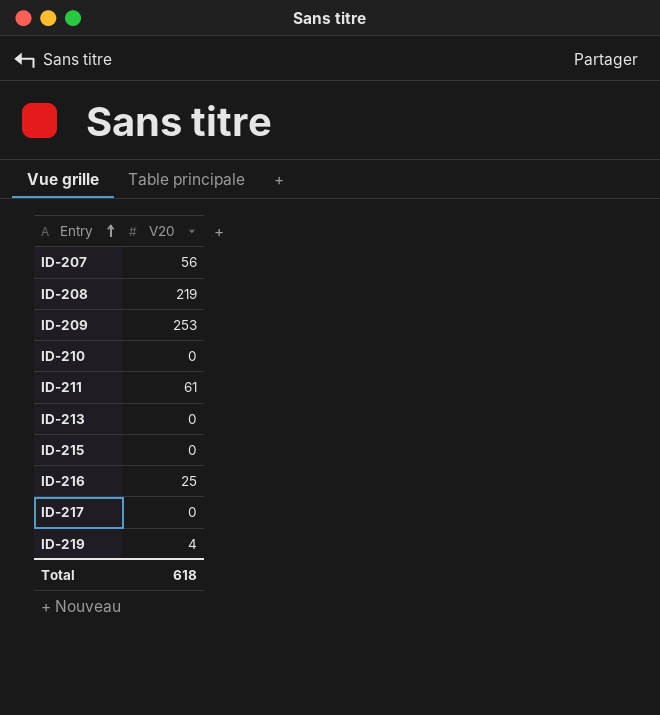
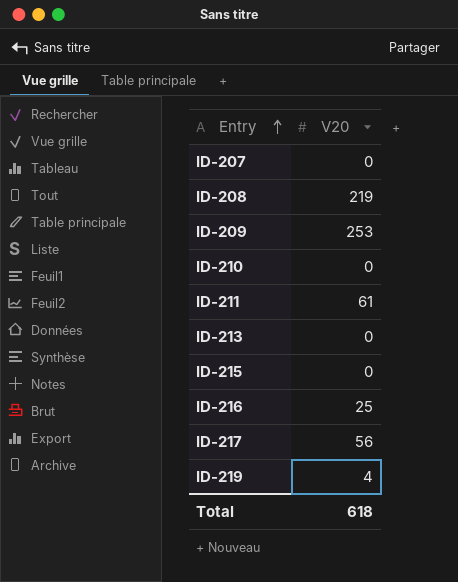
ID-207 | V20: 56 -> 0
ID-217 | V20: 0 -> 56

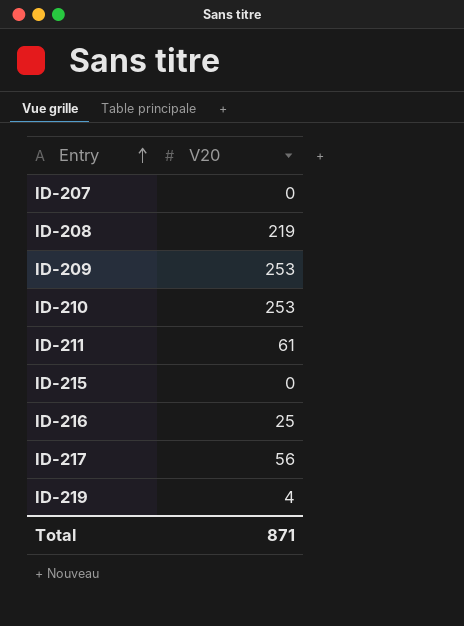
row ID-213: 0 -> none
ID-210 | V20: 0 -> 253
Total | V20: 618 -> 871

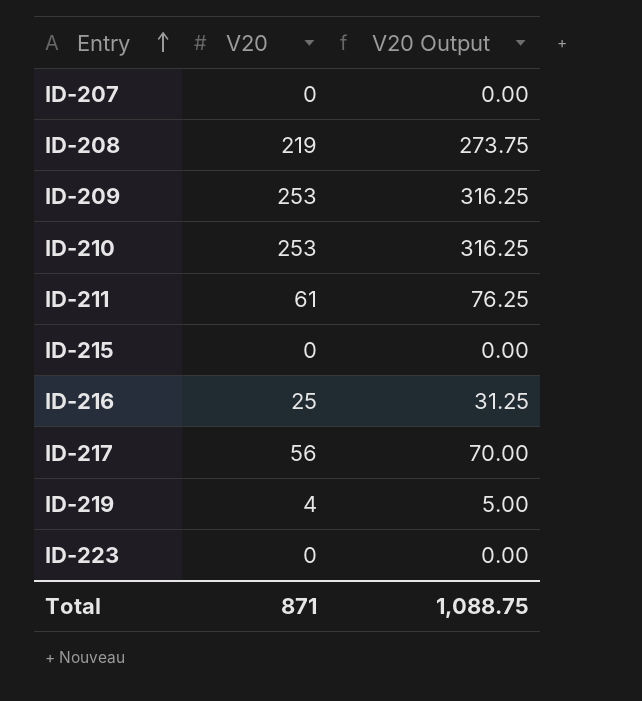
column V20 Output | formula: none -> [V20] * 1.25
row ID-223: none -> 0 | 0.00

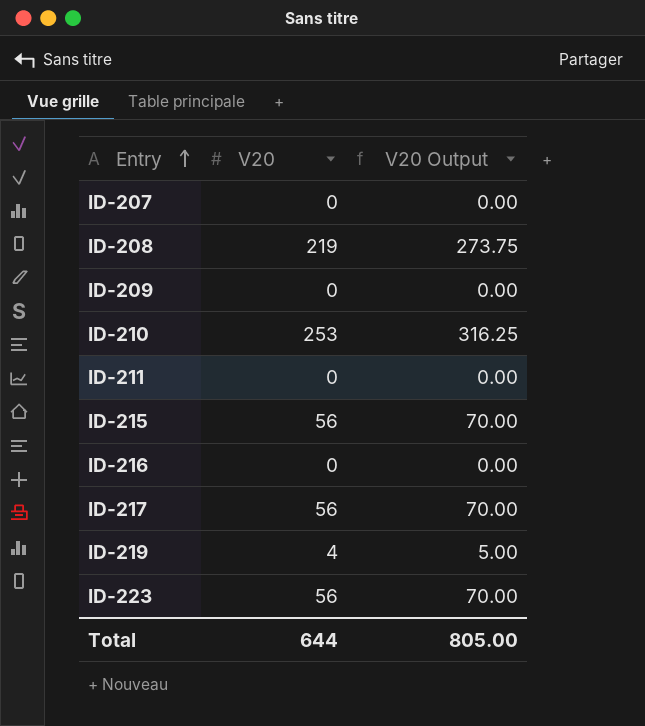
ID-209 | V20: 253 -> 0
ID-209 | V20 Output: 316.25 -> 0.00
ID-211 | V20: 61 -> 0
ID-211 | V20 Output: 76.25 -> 0.00
ID-215 | V20: 0 -> 56
ID-215 | V20 Output: 0.00 -> 70.00
ID-216 | V20: 25 -> 0
ID-216 | V20 Output: 31.25 -> 0.00
ID-223 | V20: 0 -> 56
ID-223 | V20 Output: 0.00 -> 70.00
Total | V20: 871 -> 644
Total | V20 Output: 1,088.75 -> 805.00

